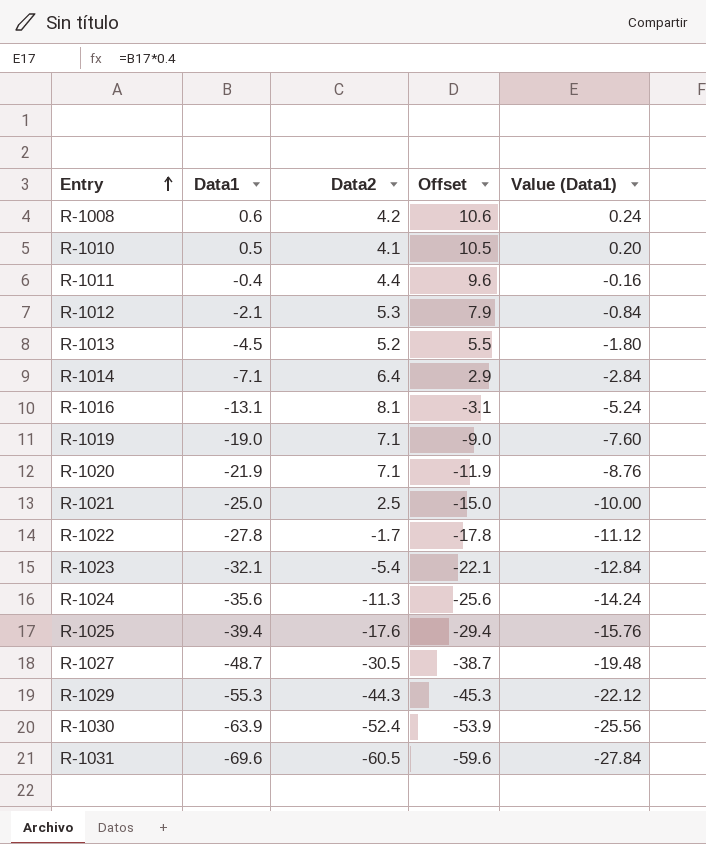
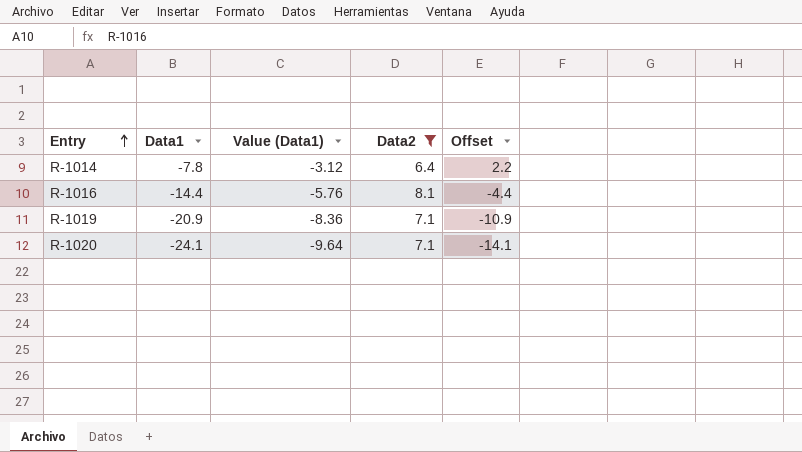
filter: none -> Data2 >= 6.4
column Value (Data1) | position: 5 -> 3
R-1014 | Data1: -7.1 -> -7.8
R-1014 | Value (Data1): -2.84 -> -3.12
R-1014 | Offset: 2.9 -> 2.2
R-1016 | Data1: -13.1 -> -14.4
R-1016 | Value (Data1): -5.24 -> -5.76
R-1016 | Offset: -3.1 -> -4.4
R-1019 | Data1: -19.0 -> -20.9
R-1019 | Value (Data1): -7.60 -> -8.36
R-1019 | Offset: -9.0 -> -10.9
R-1020 | Data1: -21.9 -> -24.1
R-1020 | Value (Data1): -8.76 -> -9.64
R-1020 | Offset: -11.9 -> -14.1

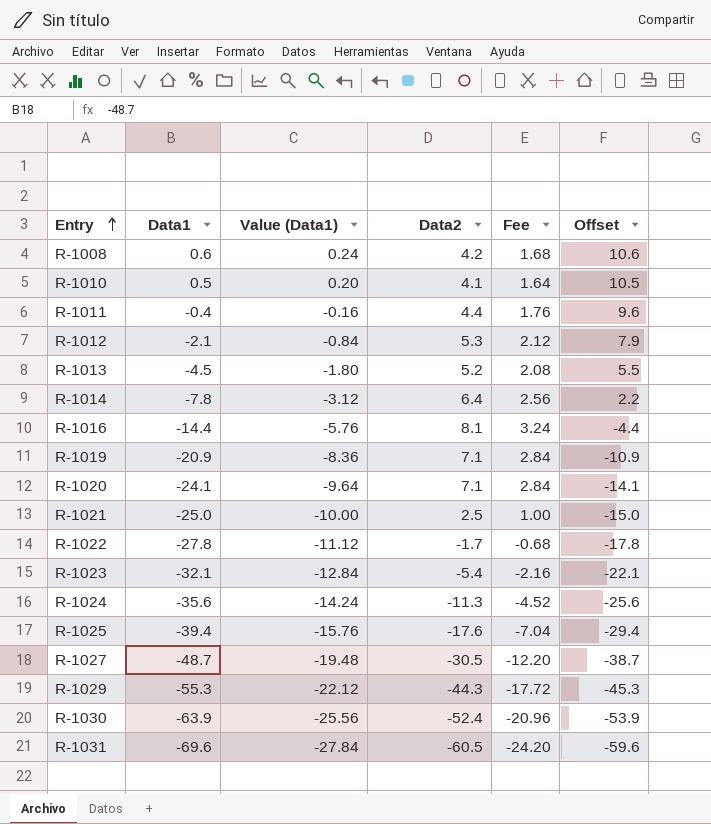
filter: Data2 >= 6.4 -> none
column Fee | formula: none -> [Data2] * 0.4

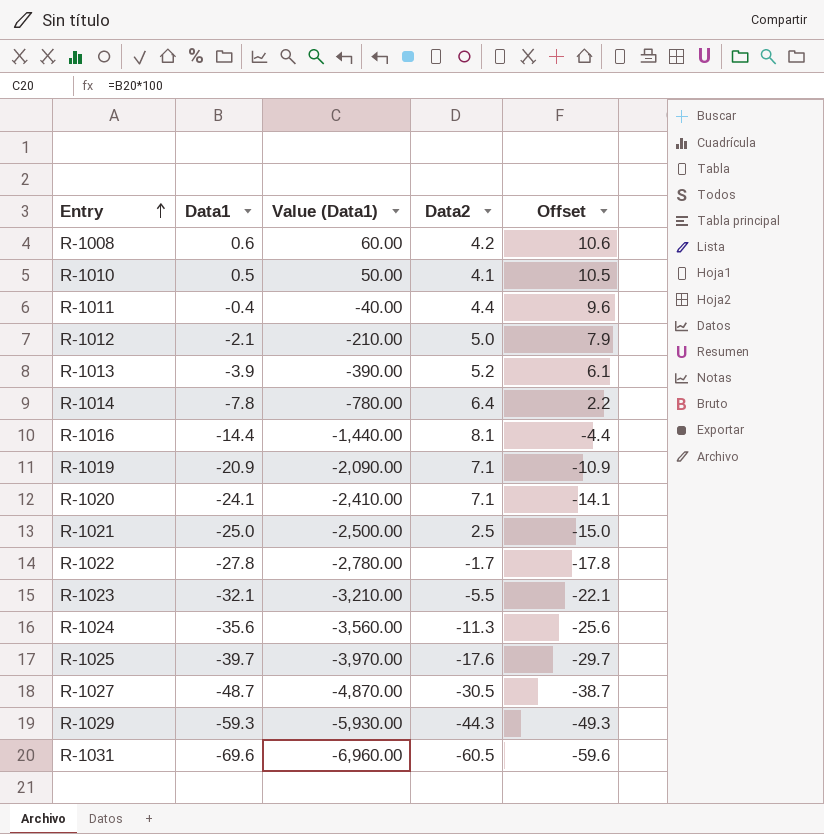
column Fee | formula: [Data2] * 0.4 -> none
column Value (Data1) | formula: [Data1] * 0.4 -> [Data1] * 100
row R-1030: -63.9 | -25.56 | -52.4 | -20.96 | -53.9 -> none
R-1012 | Data2: 5.3 -> 5.0
R-1013 | Data1: -4.5 -> -3.9
R-1013 | Offset: 5.5 -> 6.1
R-1023 | Data2: -5.4 -> -5.5
R-1025 | Data1: -39.4 -> -39.7
R-1025 | Offset: -29.4 -> -29.7
R-1029 | Data1: -55.3 -> -59.3
R-1029 | Offset: -45.3 -> -49.3

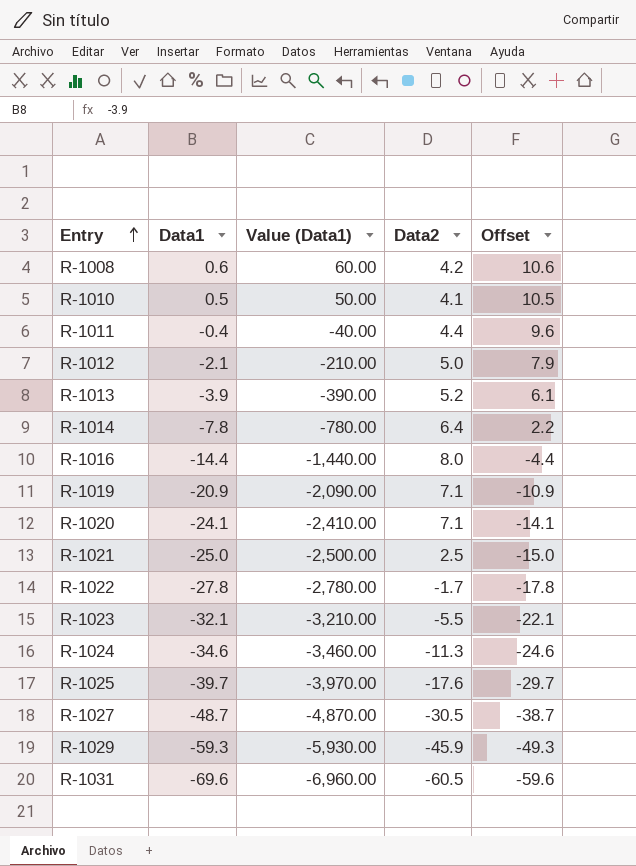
R-1016 | Data2: 8.1 -> 8.0
R-1024 | Data1: -35.6 -> -34.6
R-1024 | Value (Data1): -3,560.00 -> -3,460.00
R-1024 | Offset: -25.6 -> -24.6
R-1029 | Data2: -44.3 -> -45.9

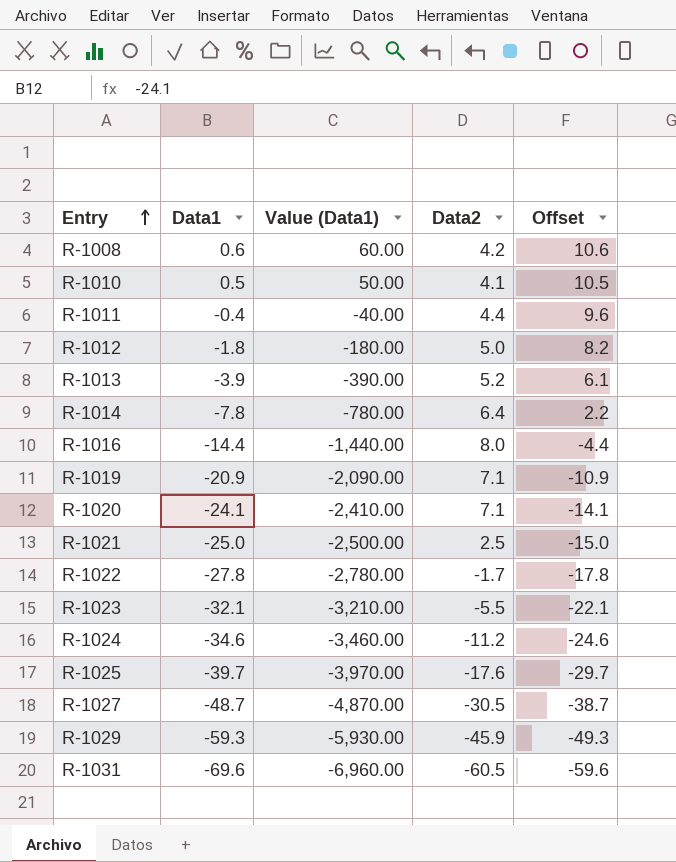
R-1012 | Data1: -2.1 -> -1.8
R-1012 | Value (Data1): -210.00 -> -180.00
R-1012 | Offset: 7.9 -> 8.2
R-1024 | Data2: -11.3 -> -11.2

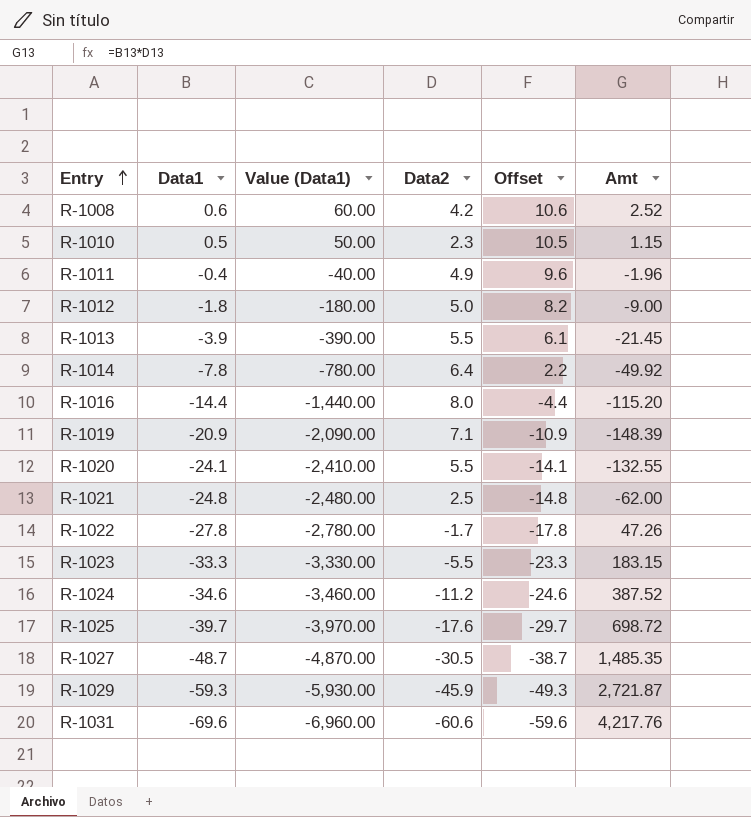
column Amt | formula: none -> [Data1] * [Data2]
R-1010 | Data2: 4.1 -> 2.3
R-1011 | Data2: 4.4 -> 4.9
R-1013 | Data2: 5.2 -> 5.5
R-1020 | Data2: 7.1 -> 5.5
R-1021 | Data1: -25.0 -> -24.8
R-1021 | Value (Data1): -2,500.00 -> -2,480.00
R-1021 | Offset: -15.0 -> -14.8
R-1023 | Data1: -32.1 -> -33.3
R-1023 | Value (Data1): -3,210.00 -> -3,330.00
R-1023 | Offset: -22.1 -> -23.3
R-1031 | Data2: -60.5 -> -60.6

